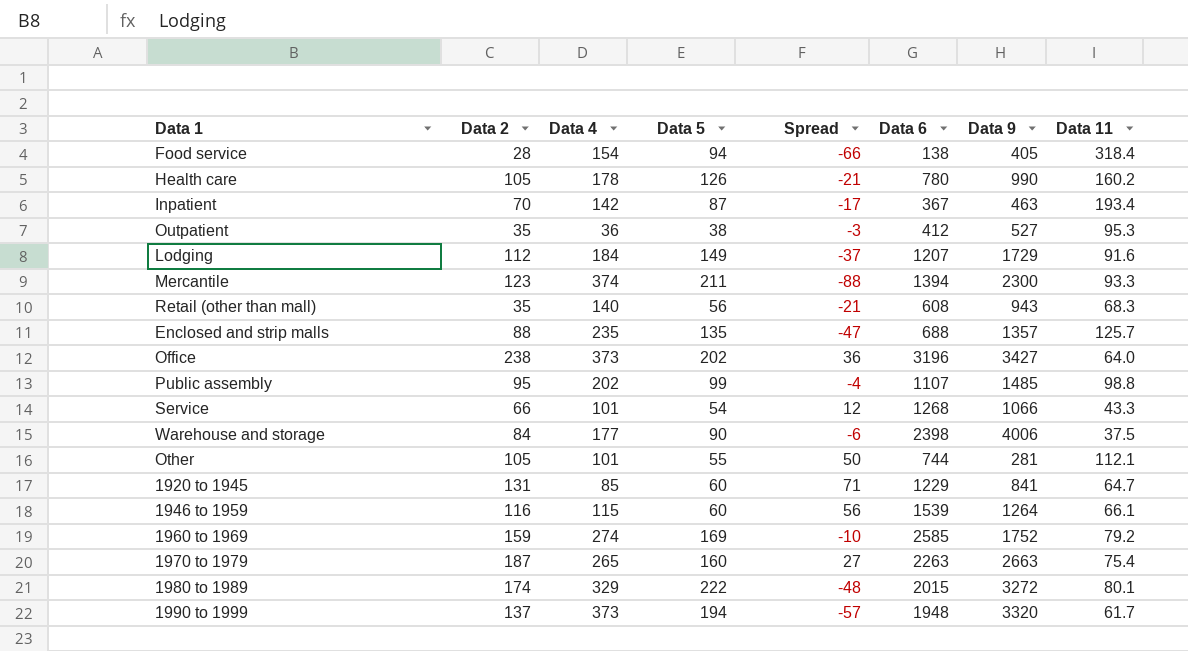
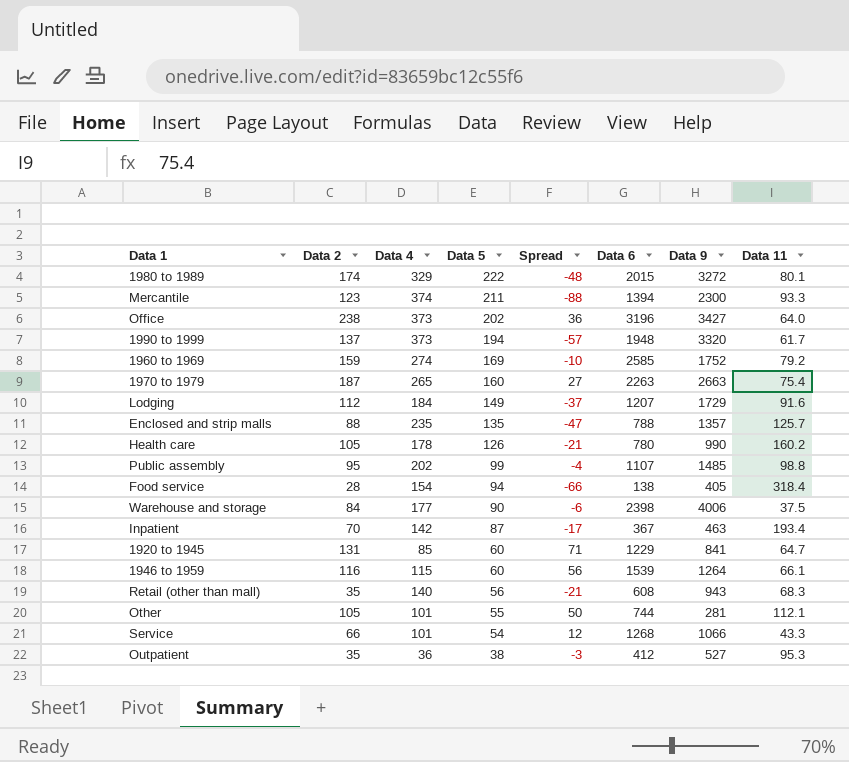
row order: none -> Data 5 descending
Enclosed and strip malls | Data 6: 688 -> 788

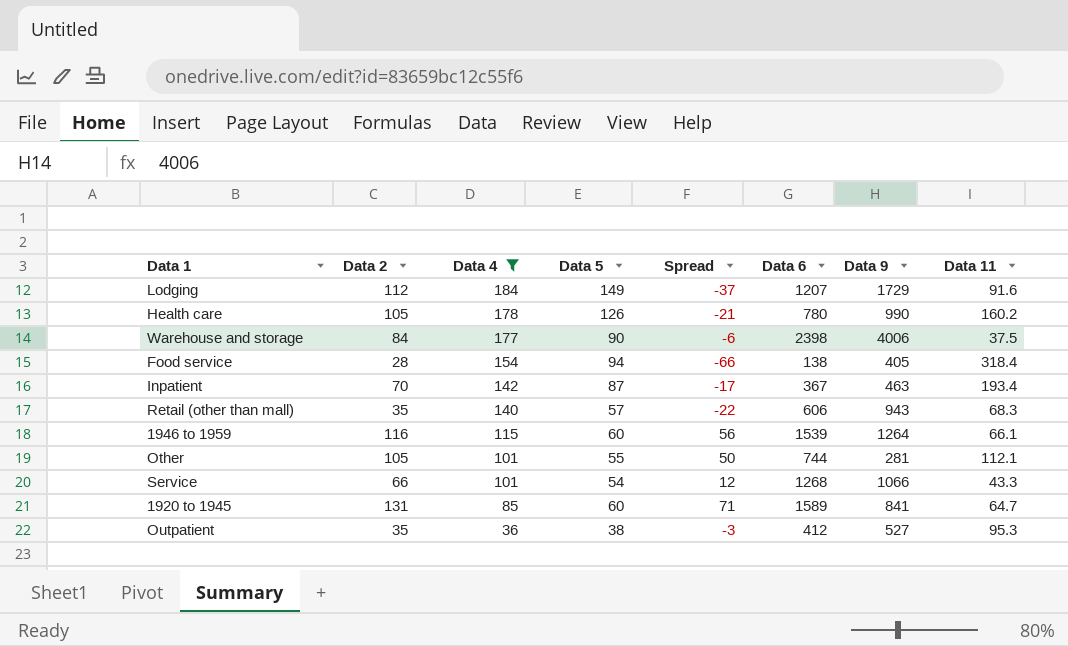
filter: none -> Data 4 <= 184
row order: Data 5 descending -> Data 4 descending
Retail (other than mall) | Data 5: 56 -> 57
Retail (other than mall) | Spread: -21 -> -22
Retail (other than mall) | Data 6: 608 -> 606
1920 to 1945 | Data 6: 1229 -> 1589

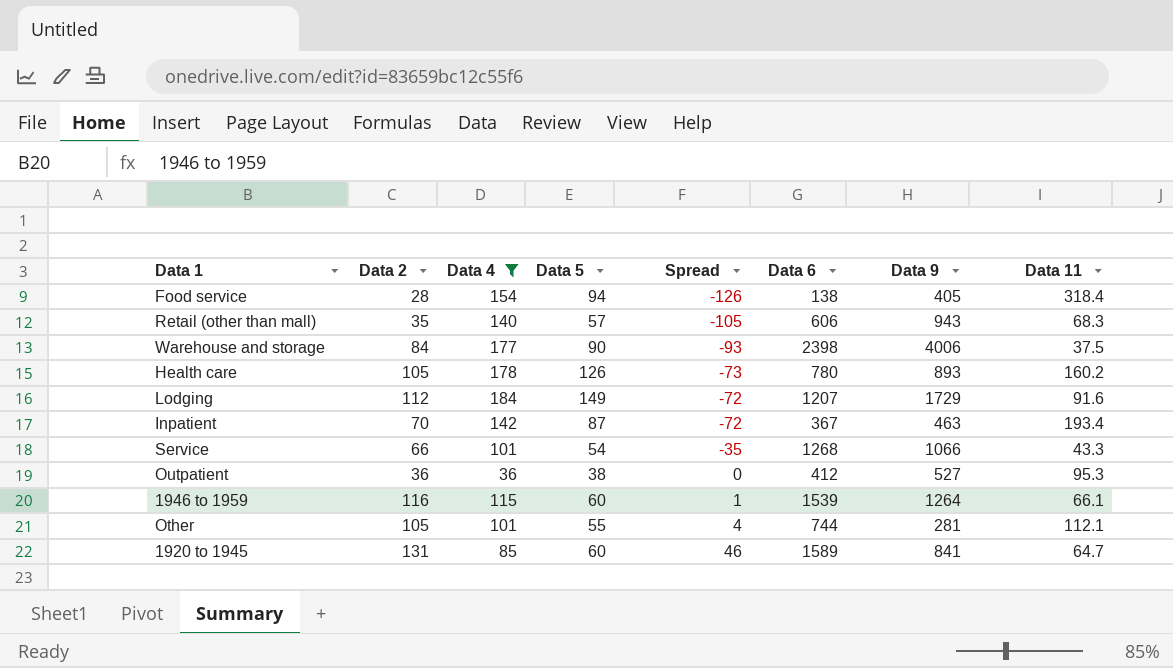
row order: Data 4 descending -> Spread ascending
column Spread | formula: [Data 2] - [Data 5] -> [Data 2] - [Data 4]
Health care | Data 9: 990 -> 893
Outpatient | Data 2: 35 -> 36

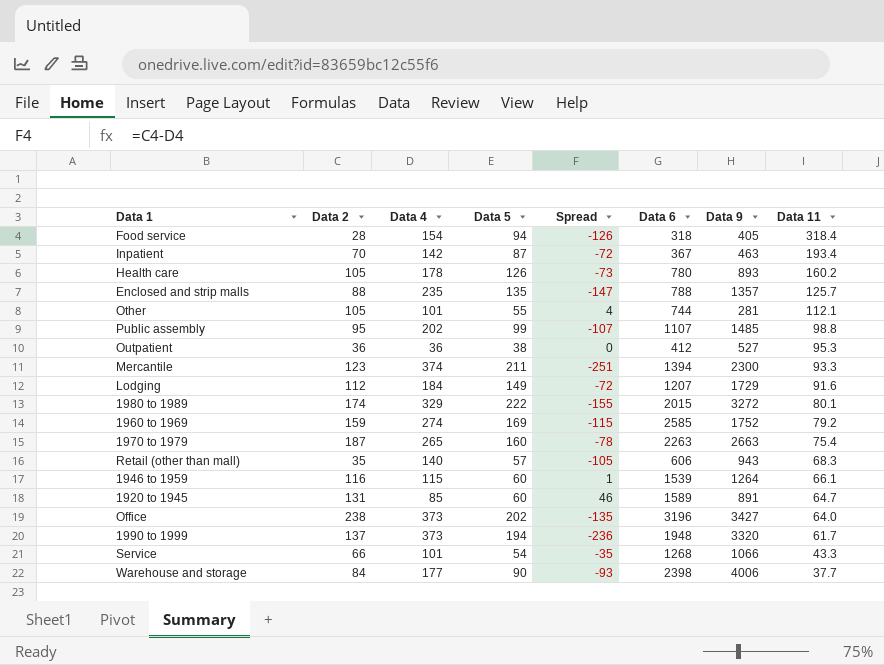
filter: Data 4 <= 184 -> none
row order: Spread ascending -> Data 11 descending
Food service | Data 6: 138 -> 318
1920 to 1945 | Data 9: 841 -> 891
Warehouse and storage | Data 11: 37.5 -> 37.7

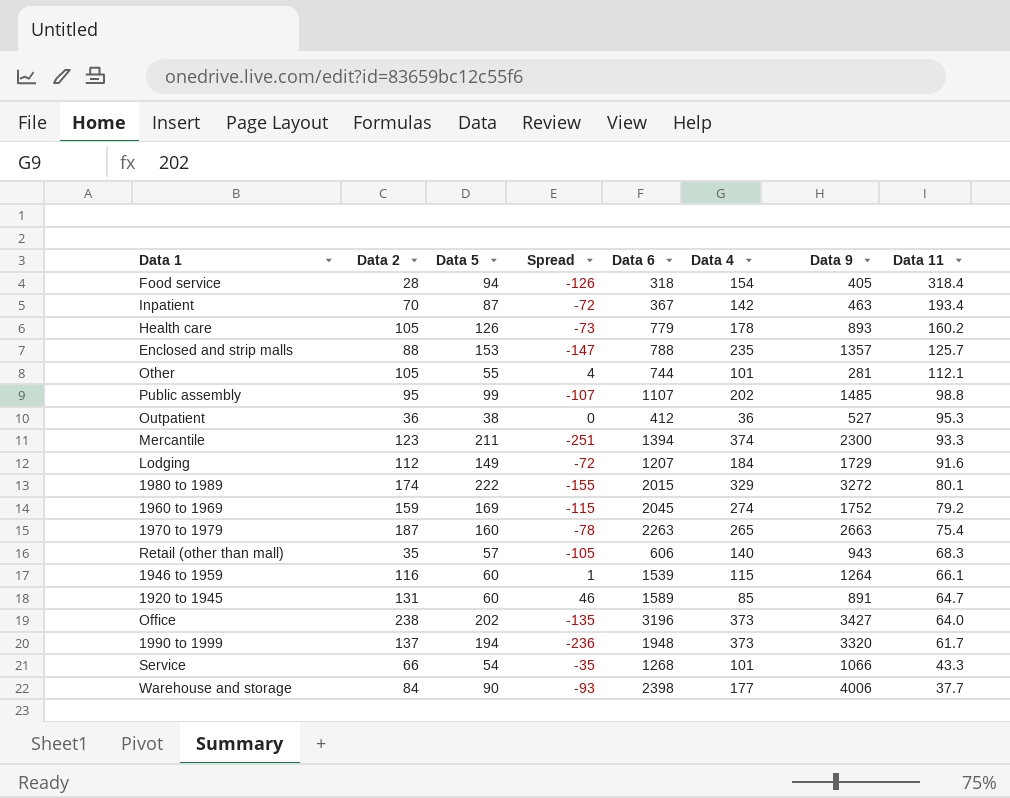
column Data 4 | position: 3 -> 6
Health care | Data 6: 780 -> 779
Enclosed and strip malls | Data 5: 135 -> 153
1960 to 1969 | Data 6: 2585 -> 2045

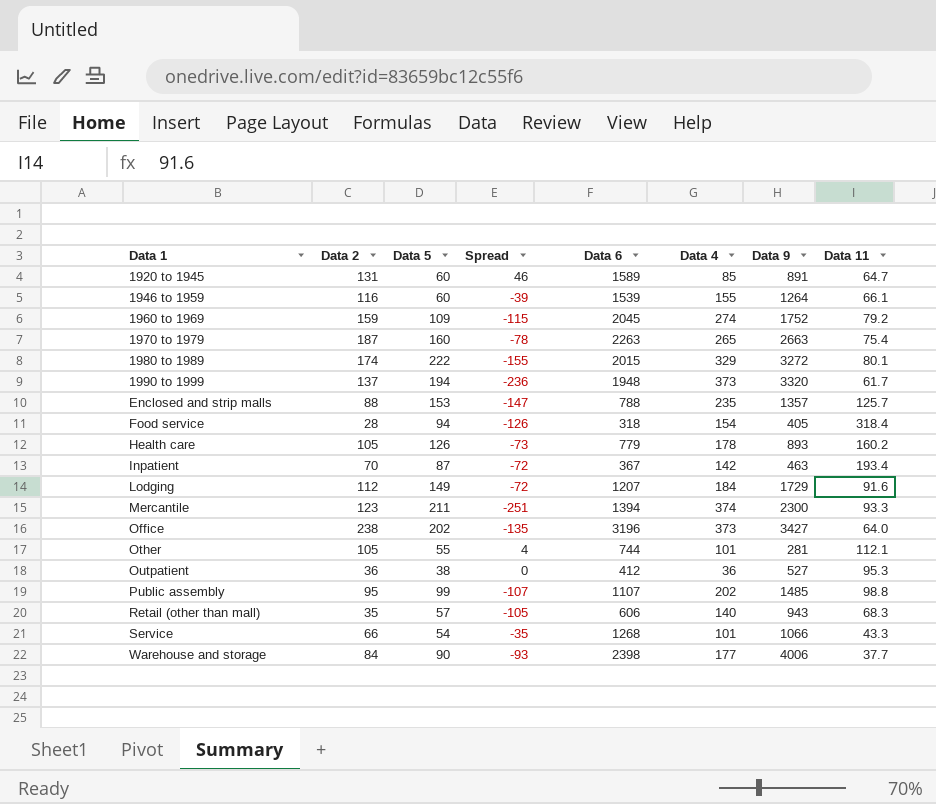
row order: Data 11 descending -> Data 1 ascending
1946 to 1959 | Spread: 1 -> -39
1946 to 1959 | Data 4: 115 -> 155
1960 to 1969 | Data 5: 169 -> 109

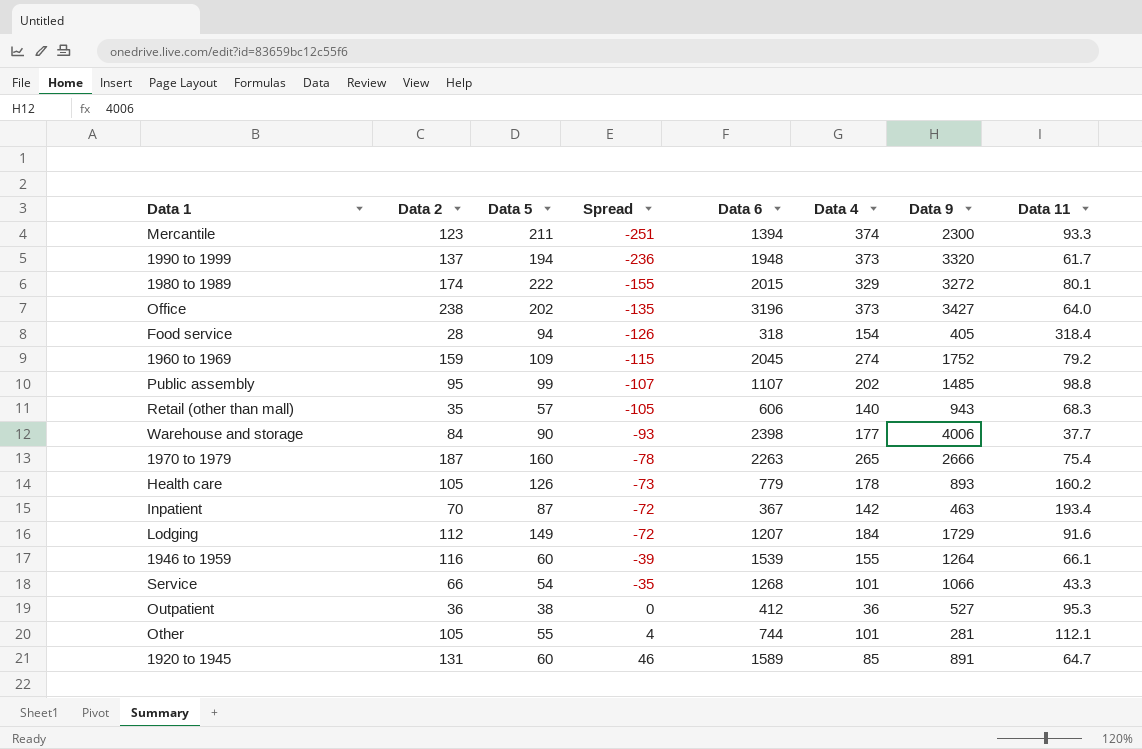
row order: Data 1 ascending -> Spread ascending
row Enclosed and strip malls: 88 | 153 | -147 | 788 | 235 | 1357 | 125.7 -> none
1970 to 1979 | Data 9: 2663 -> 2666

